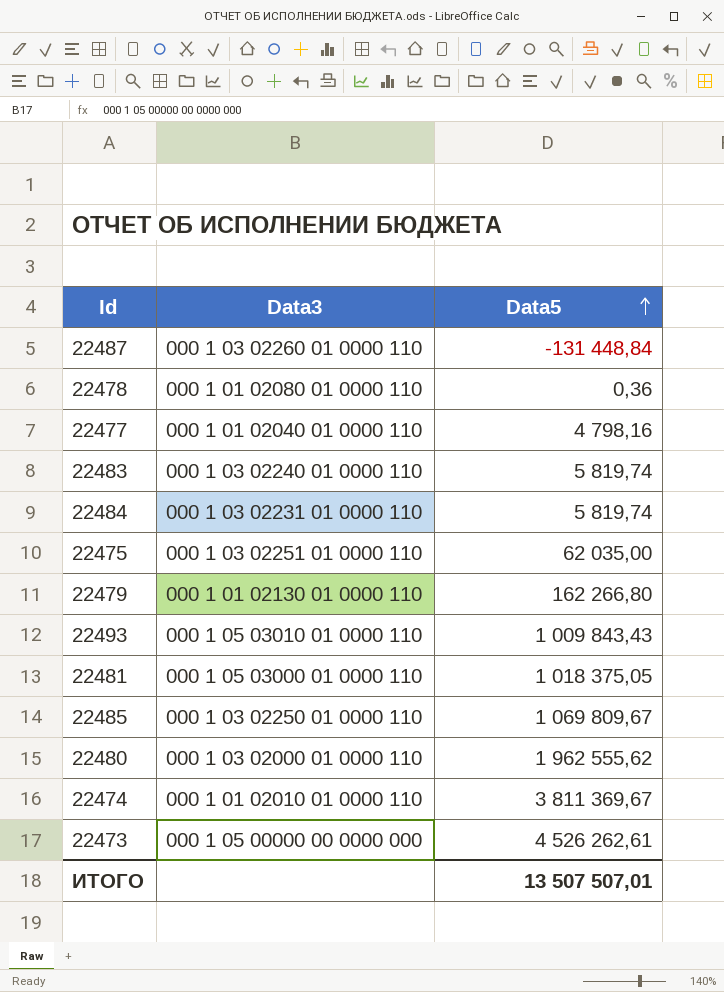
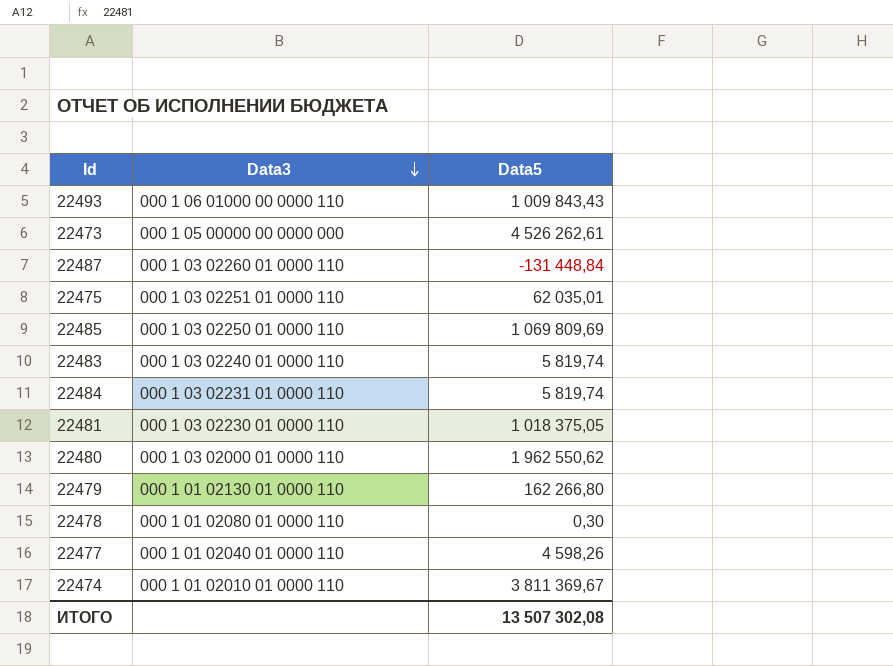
row order: Data5 ascending -> Data3 descending
22493 | Data3: 000 1 05 03010 01 0000 110 -> 000 1 06 01000 00 0000 110
22475 | Data5: 62 035,00 -> 62 035,01
22485 | Data5: 1 069 809,67 -> 1 069 809,69
22481 | Data3: 000 1 05 03000 01 0000 110 -> 000 1 03 02230 01 0000 110
22480 | Data5: 1 962 555,62 -> 1 962 550,62
22478 | Data5: 0,36 -> 0,30
22477 | Data5: 4 798,16 -> 4 598,26
ИТОГО | Data5: 13 507 507,01 -> 13 507 302,08

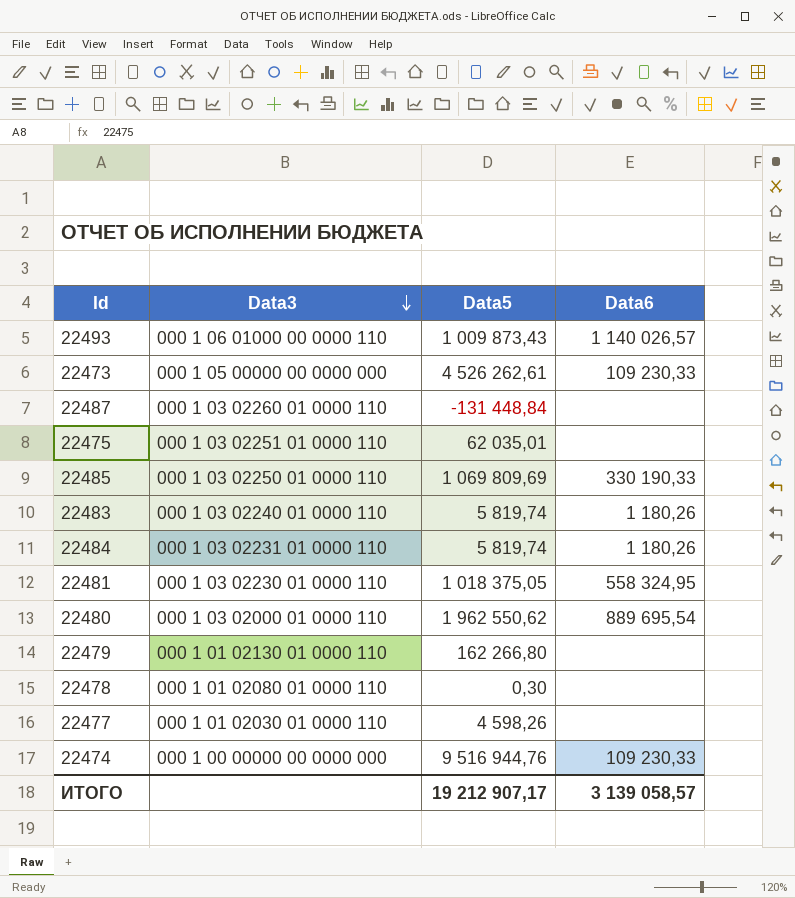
column Data6 | position: none -> 4
22493 | Data5: 1 009 843,43 -> 1 009 873,43
22477 | Data3: 000 1 01 02040 01 0000 110 -> 000 1 01 02030 01 0000 110
22474 | Data3: 000 1 01 02010 01 0000 110 -> 000 1 00 00000 00 0000 000
22474 | Data5: 3 811 369,67 -> 9 516 944,76
ИТОГО | Data5: 13 507 302,08 -> 19 212 907,17

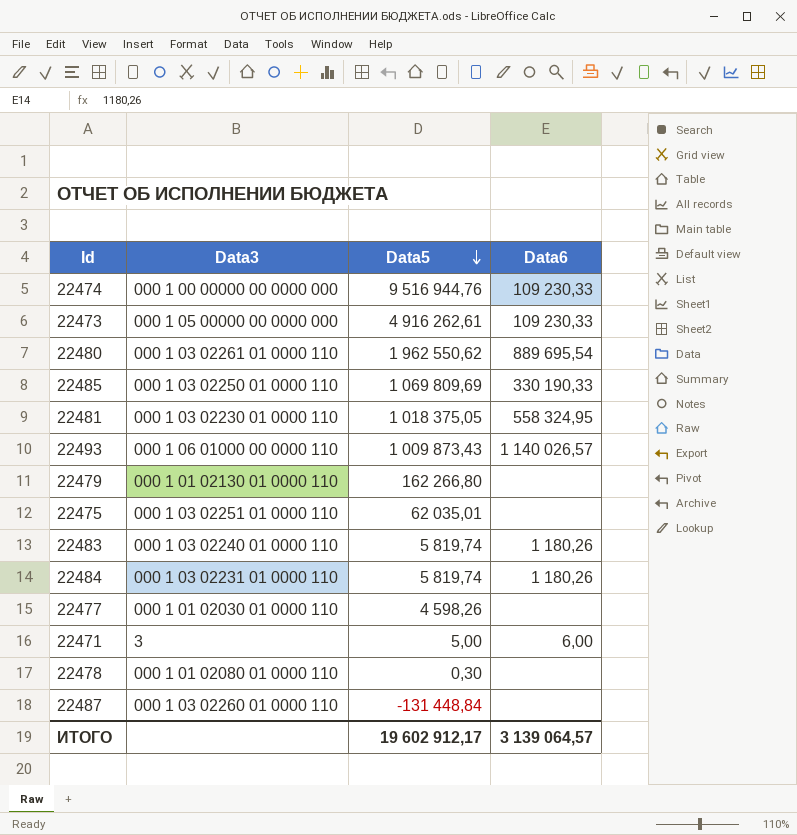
row order: Data3 descending -> Data5 descending
22473 | Data5: 4 526 262,61 -> 4 916 262,61
22480 | Data3: 000 1 03 02000 01 0000 110 -> 000 1 03 02261 01 0000 110
row 22471: none -> 3 | 5,00 | 6,00
ИТОГО | Data5: 19 212 907,17 -> 19 602 912,17
ИТОГО | Data6: 3 139 058,57 -> 3 139 064,57

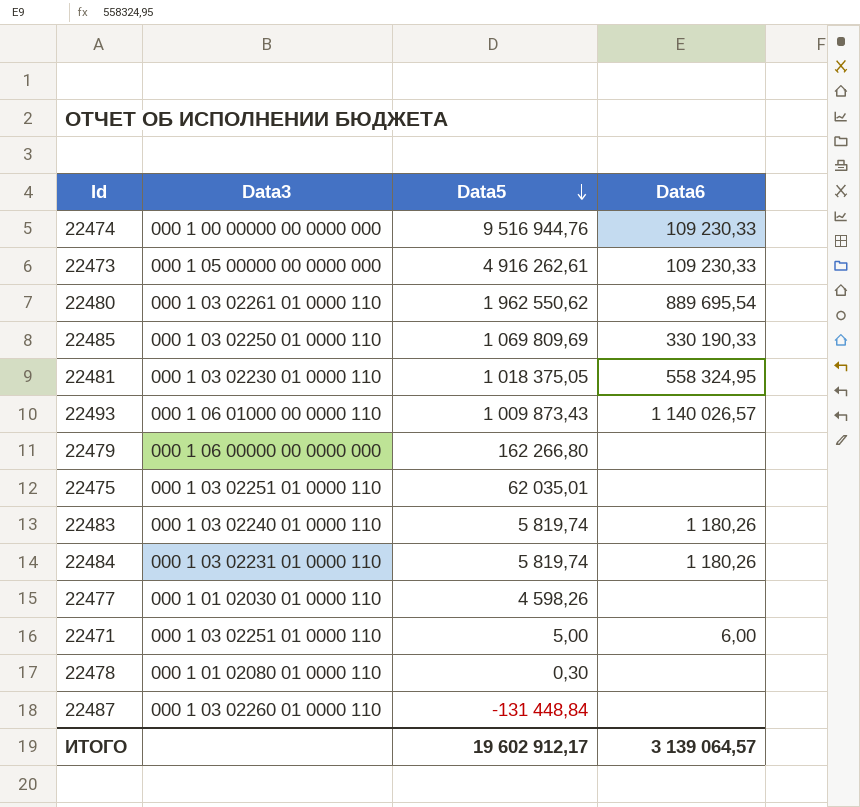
22479 | Data3: 000 1 01 02130 01 0000 110 -> 000 1 06 00000 00 0000 000
22471 | Data3: 3 -> 000 1 03 02251 01 0000 110

